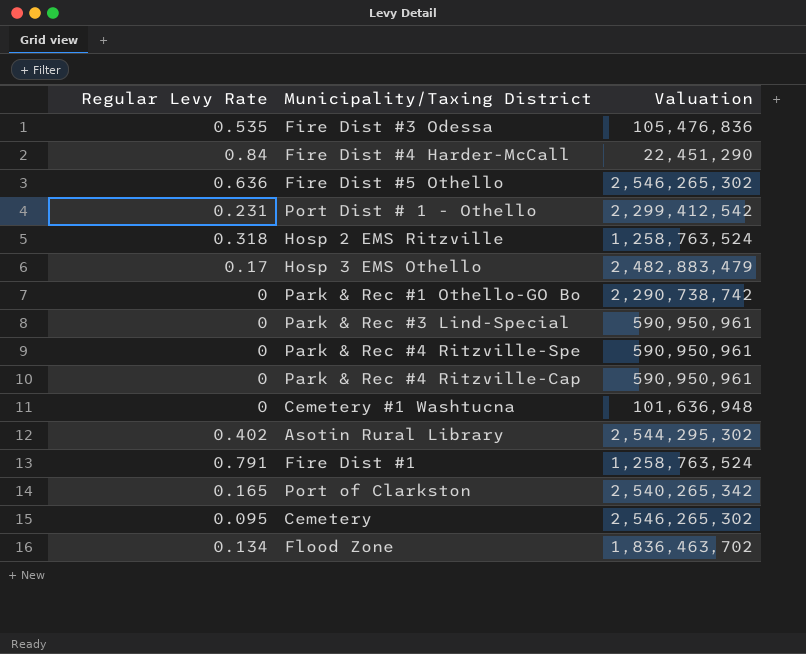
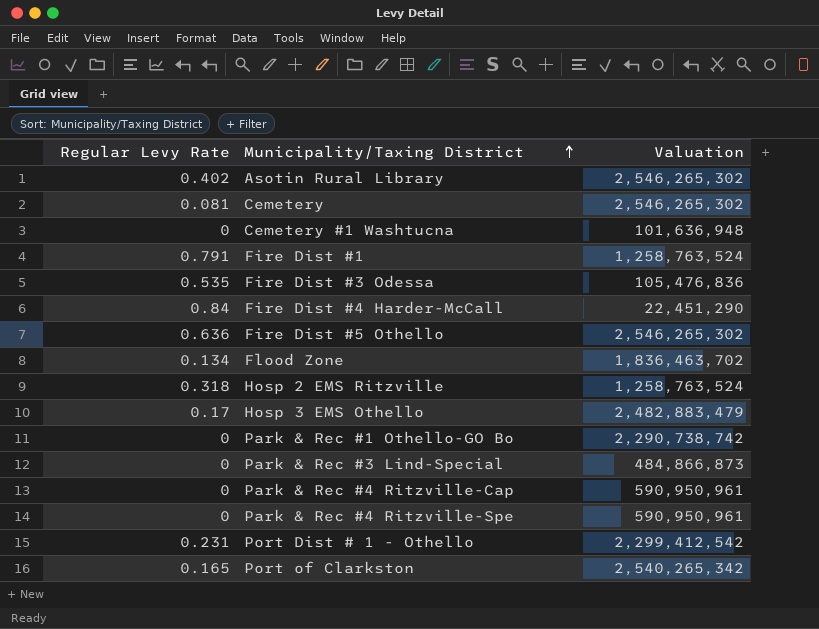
row order: none -> Municipality/Taxing District ascending
Asotin Rural Library | Valuation: 2,544,295,302 -> 2,546,265,302
Cemetery | Regular Levy Rate: 0.095 -> 0.081
Park & Rec #3 Lind-Special | Valuation: 590,950,961 -> 484,866,873

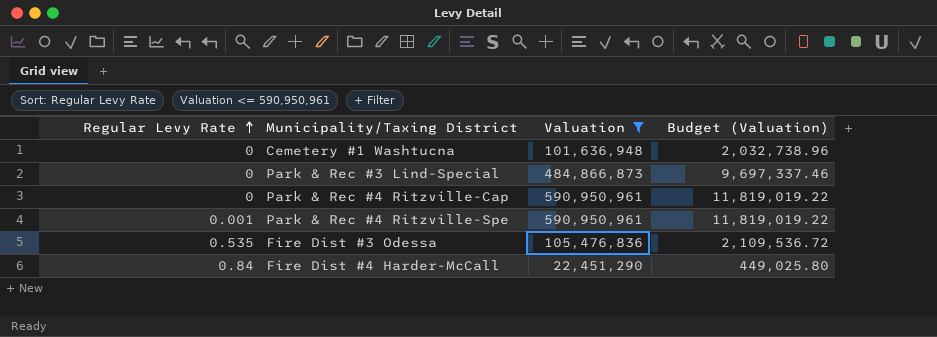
filter: none -> Valuation <= 590,950,961
row order: Municipality/Taxing District ascending -> Regular Levy Rate ascending
column Budget (Valuation) | formula: none -> [Valuation] * 0.02
Park & Rec #4 Ritzville-Spe | Regular Levy Rate: 0 -> 0.001

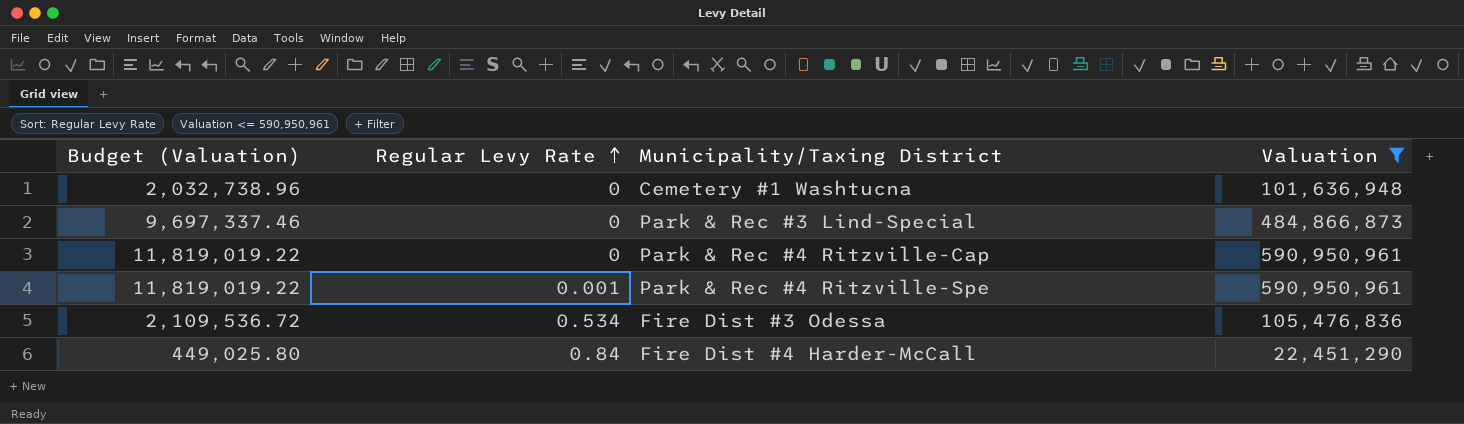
column Budget (Valuation) | position: 4 -> 1
Fire Dist #3 Odessa | Regular Levy Rate: 0.535 -> 0.534

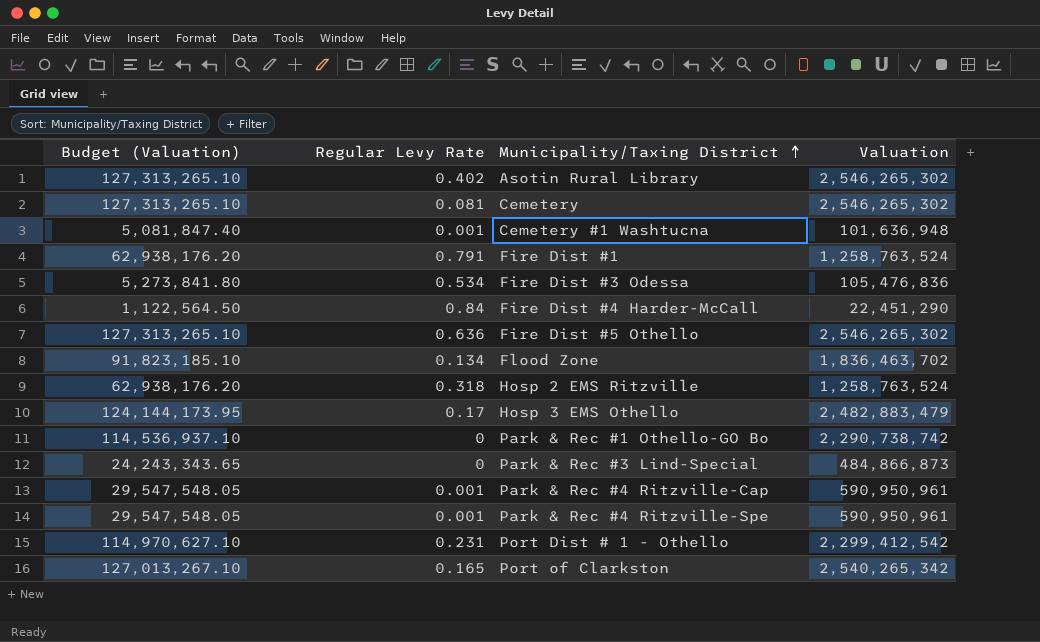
filter: Valuation <= 590,950,961 -> none
row order: Regular Levy Rate ascending -> Municipality/Taxing District ascending
column Budget (Valuation) | formula: [Valuation] * 0.02 -> [Valuation] * 0.05
Cemetery #1 Washtucna | Regular Levy Rate: 0 -> 0.001
Park & Rec #4 Ritzville-Cap | Regular Levy Rate: 0 -> 0.001

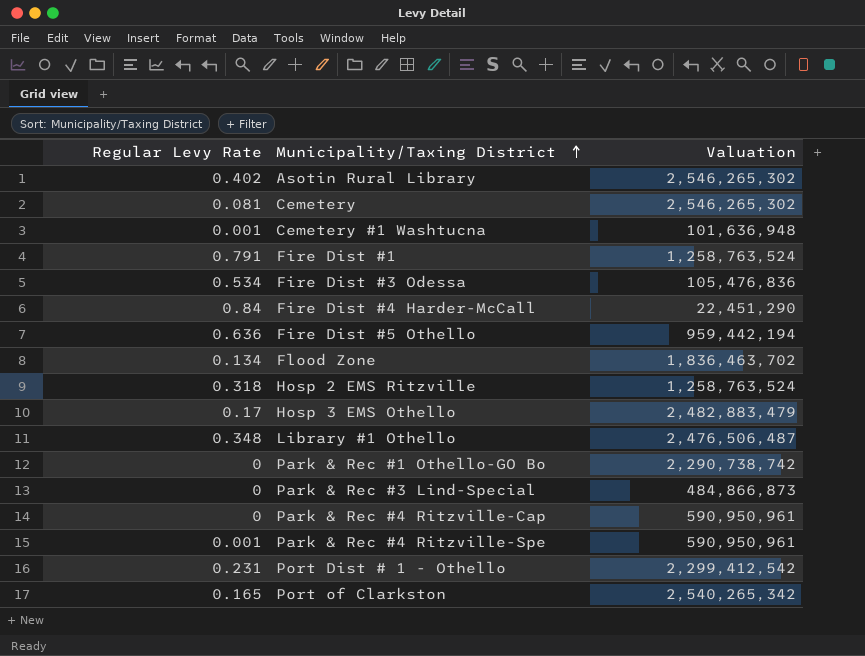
column Budget (Valuation) | formula: [Valuation] * 0.05 -> none
Fire Dist #5 Othello | Valuation: 2,546,265,302 -> 959,442,194
row Library #1 Othello: none -> 0.348 | 2,476,506,487
Park & Rec #4 Ritzville-Cap | Regular Levy Rate: 0.001 -> 0

